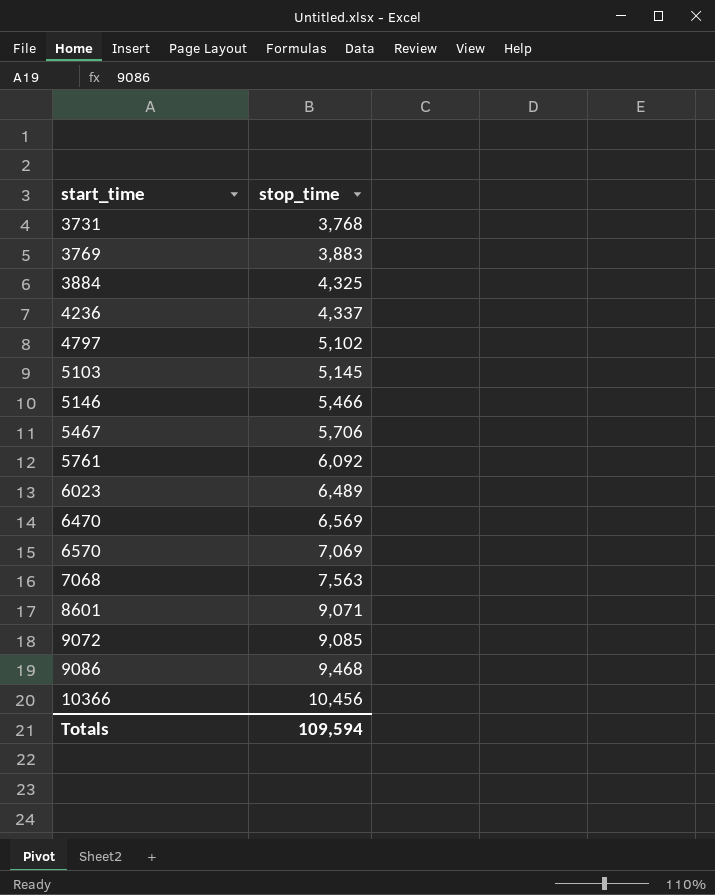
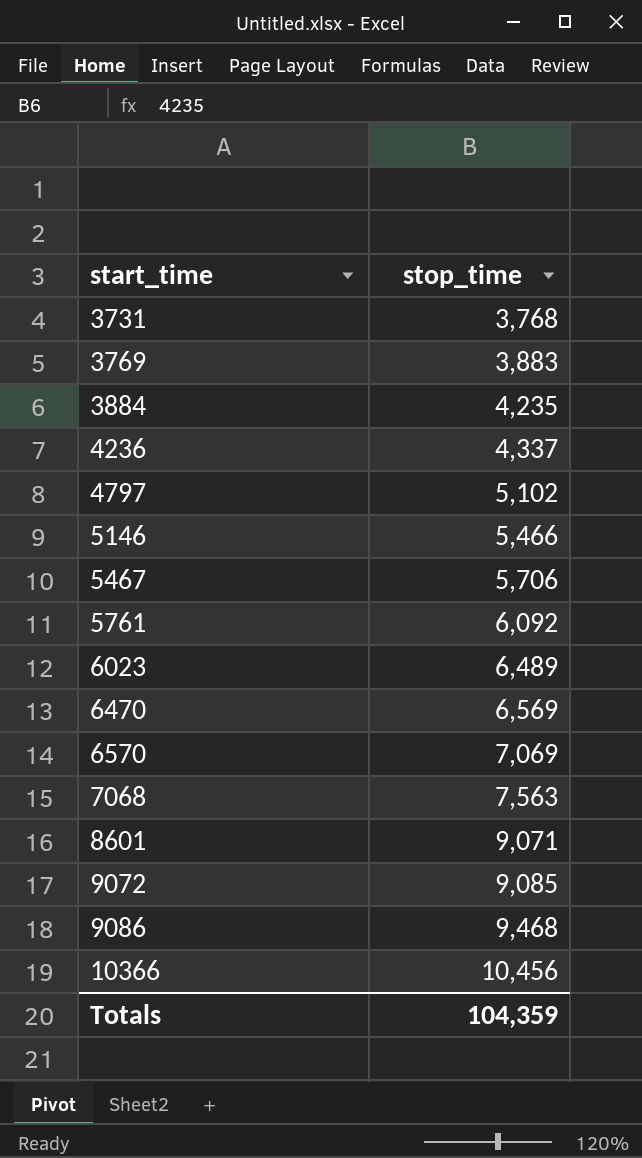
row 5103: 5,145 -> none
3884 | stop_time: 4,325 -> 4,235
Totals | stop_time: 109,594 -> 104,359

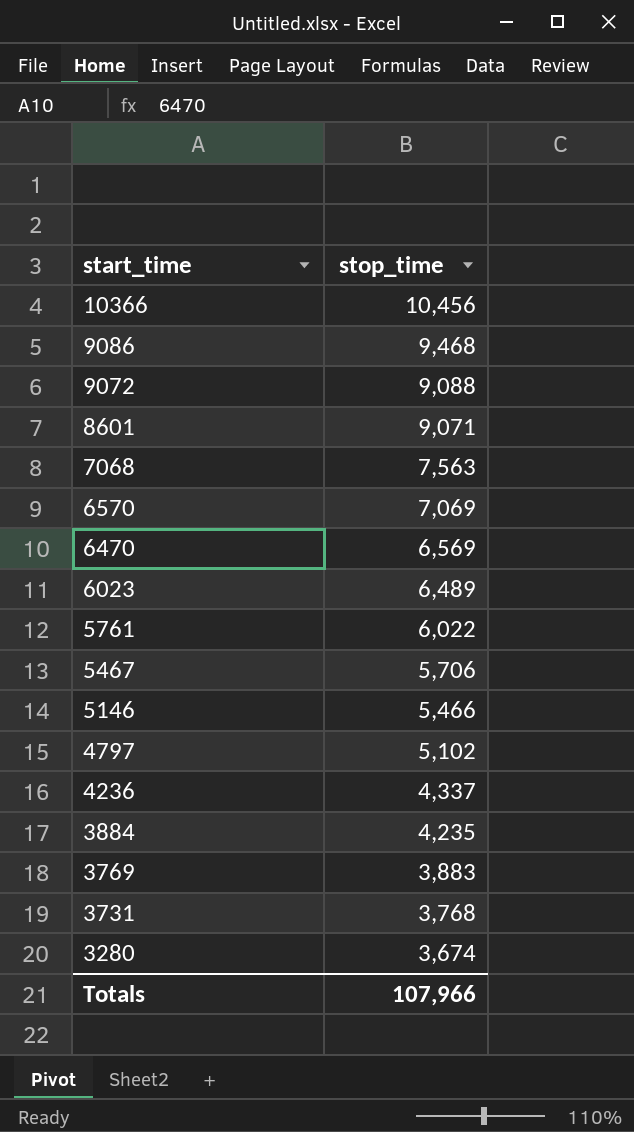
row order: start_time ascending -> start_time descending
9072 | stop_time: 9,085 -> 9,088
5761 | stop_time: 6,092 -> 6,022
row 3280: none -> 3,674
Totals | stop_time: 104,359 -> 107,966

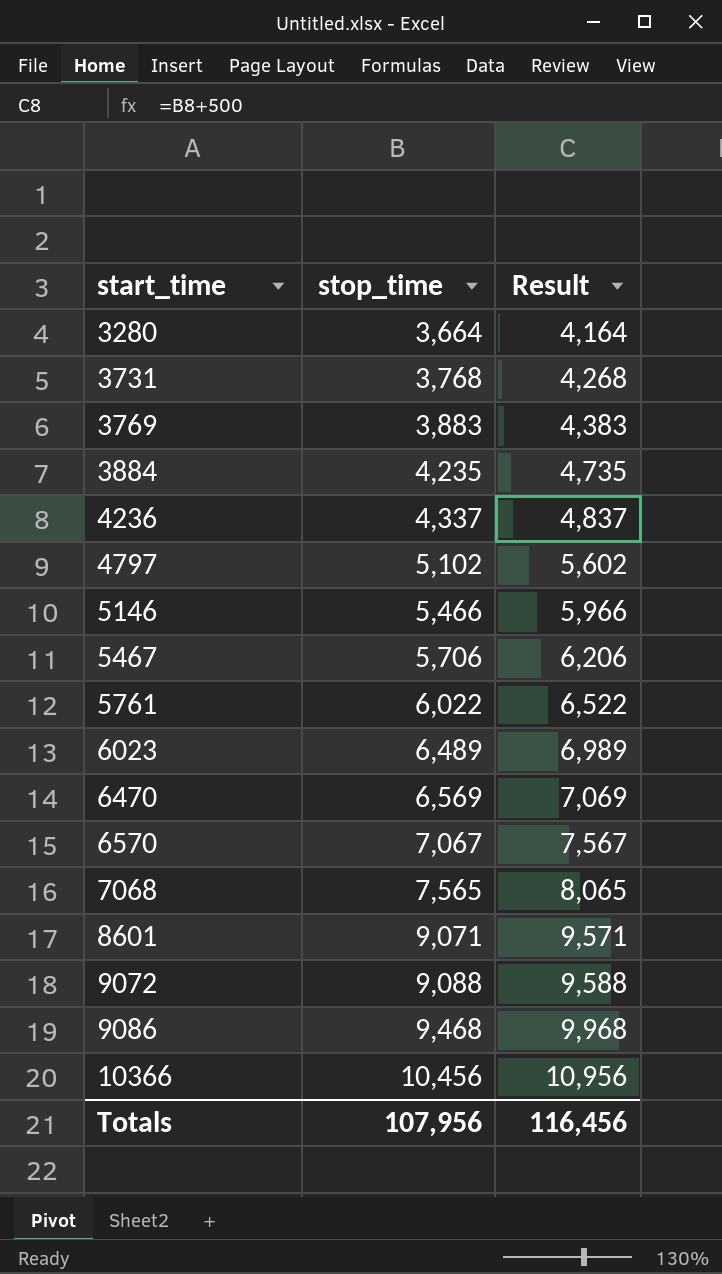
row order: start_time descending -> start_time ascending
column Result | formula: none -> [stop_time] + 500
3280 | stop_time: 3,674 -> 3,664
6570 | stop_time: 7,069 -> 7,067
7068 | stop_time: 7,563 -> 7,565
Totals | stop_time: 107,966 -> 107,956

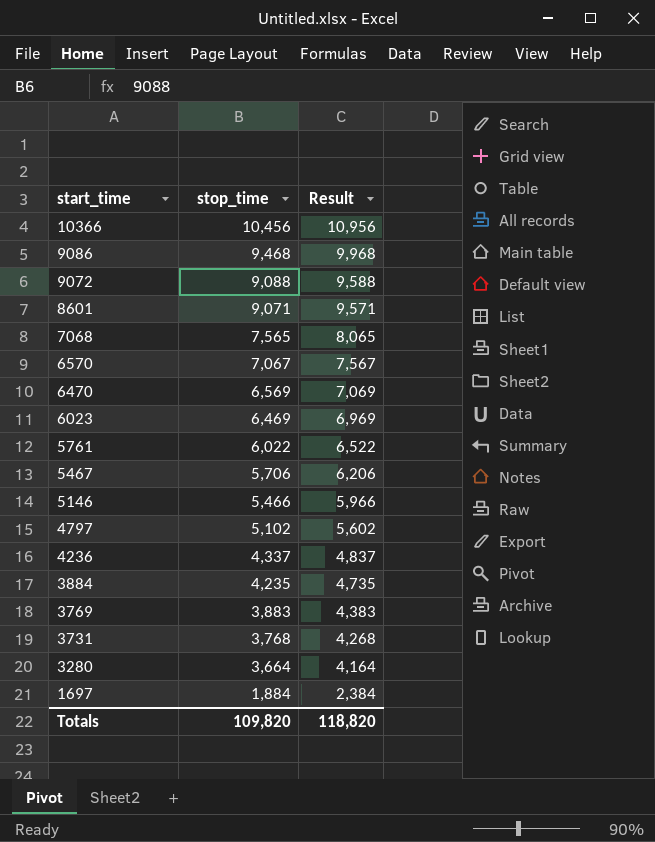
row order: start_time ascending -> start_time descending
6023 | stop_time: 6,489 -> 6,469
6023 | Result: 6,989 -> 6,969
row 1697: none -> 1,884 | 2,384
Totals | stop_time: 107,956 -> 109,820
Totals | Result: 116,456 -> 118,820

